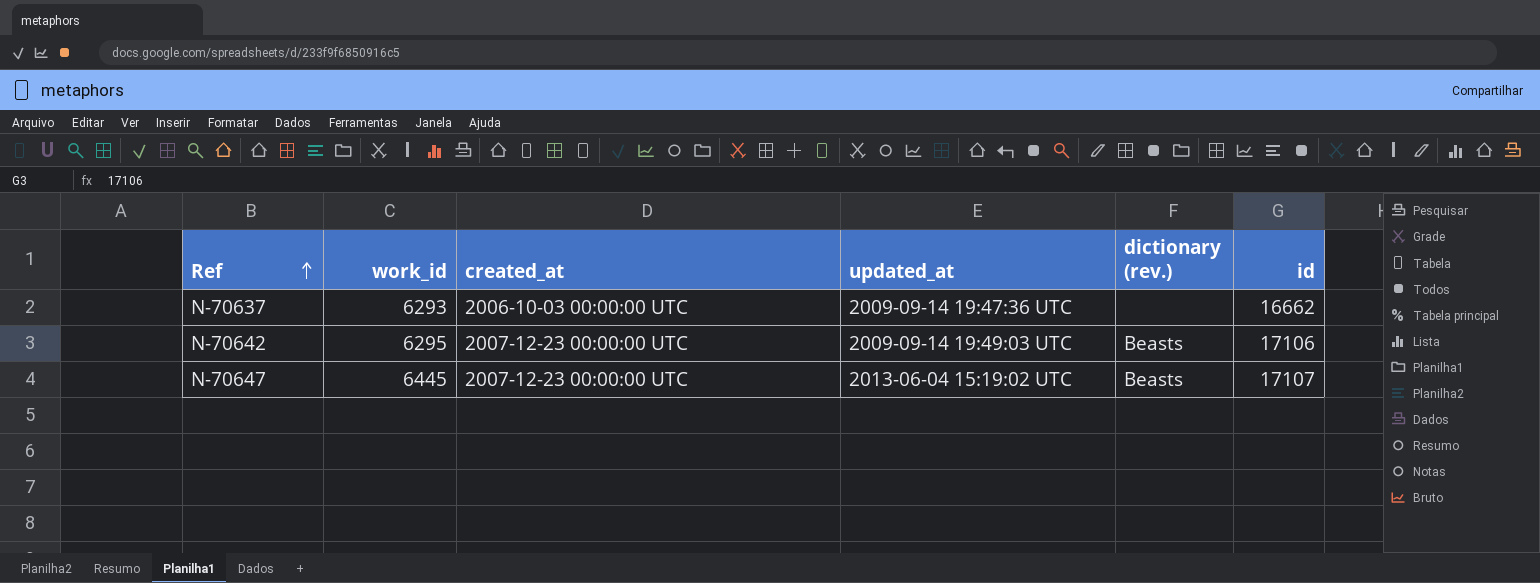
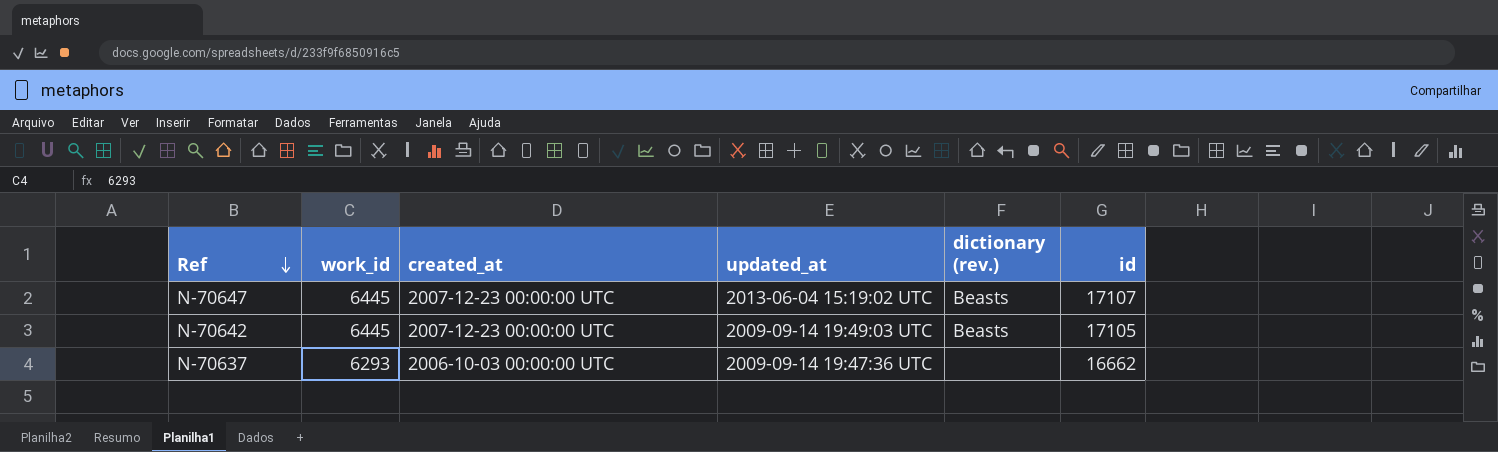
row order: Ref ascending -> Ref descending
N-70642 | work_id: 6295 -> 6445
N-70642 | id: 17106 -> 17105

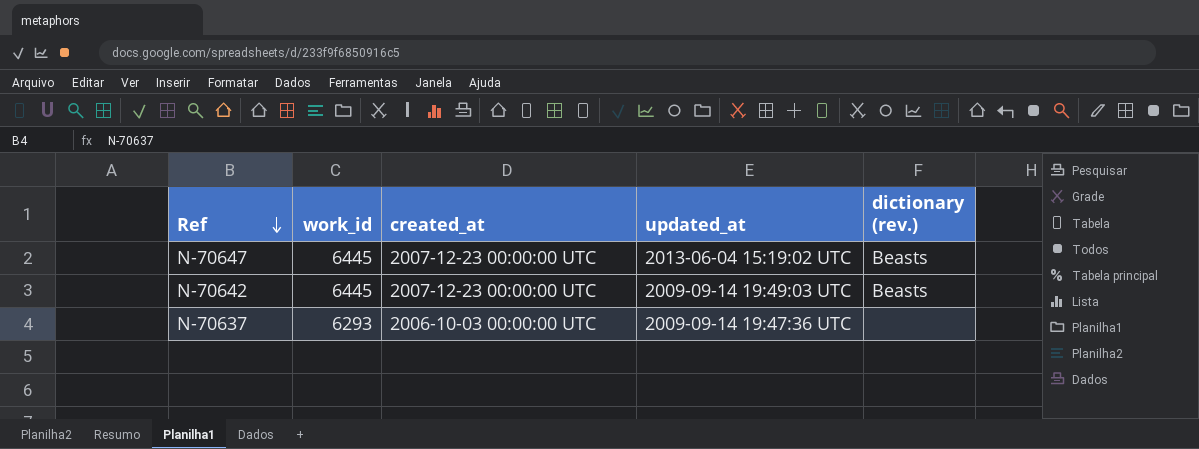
column id | position: 6 -> none

